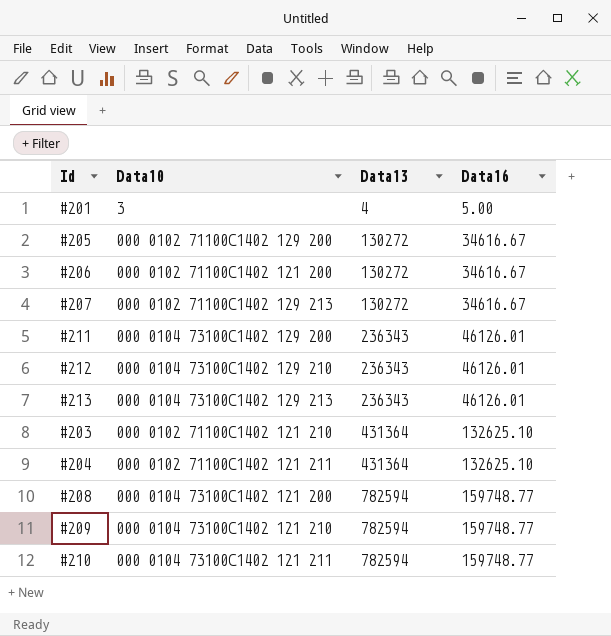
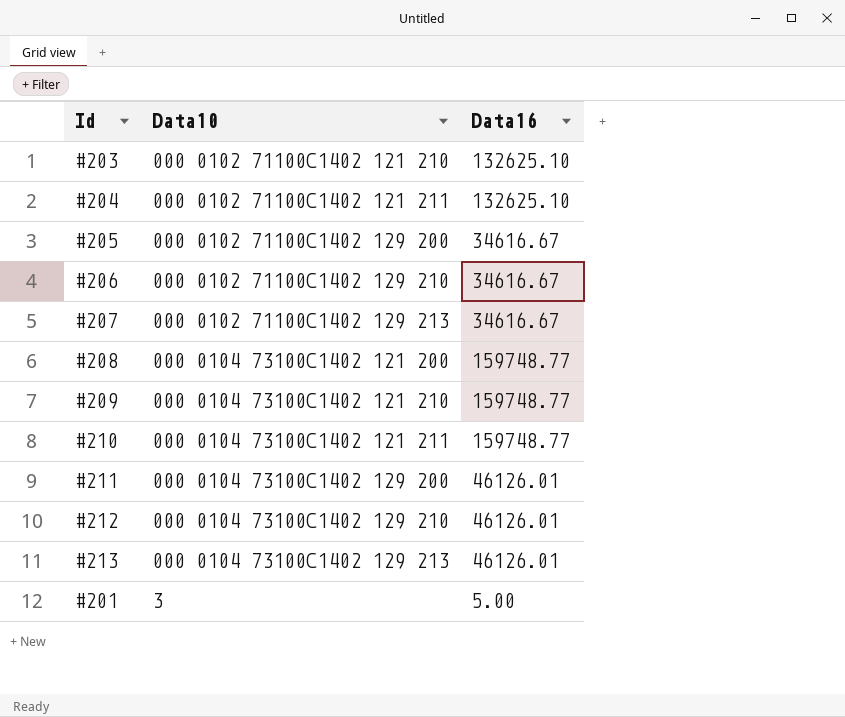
row order: Data13 ascending -> Data10 ascending
column Data13 | position: 3 -> none
#206 | Data10: 000 0102 71100С1402 121 200 -> 000 0102 71100С1402 129 210

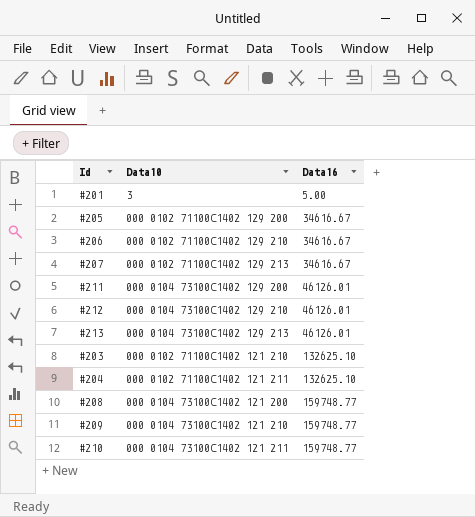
row order: Data10 ascending -> Data16 ascending

